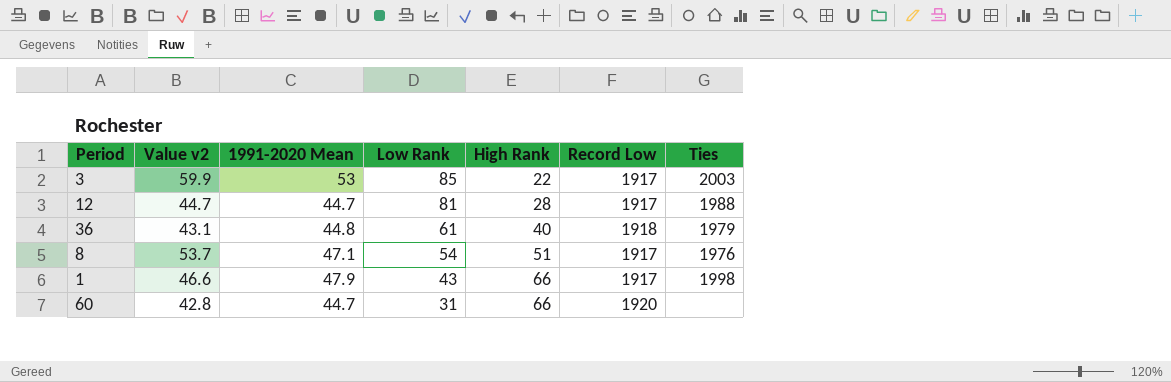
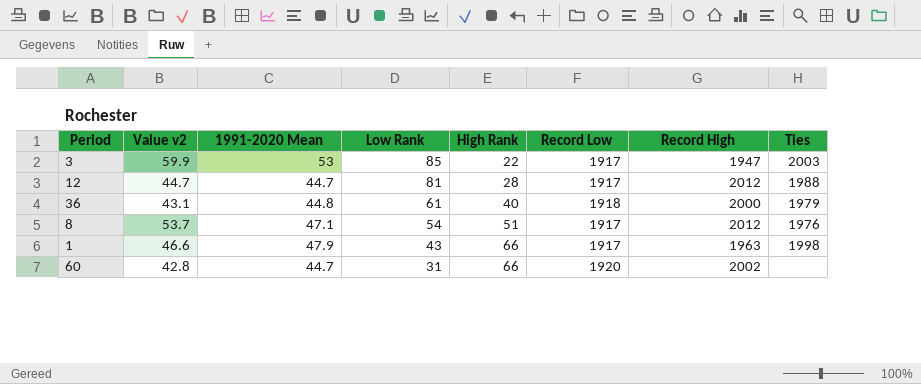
column Record High | position: none -> 7

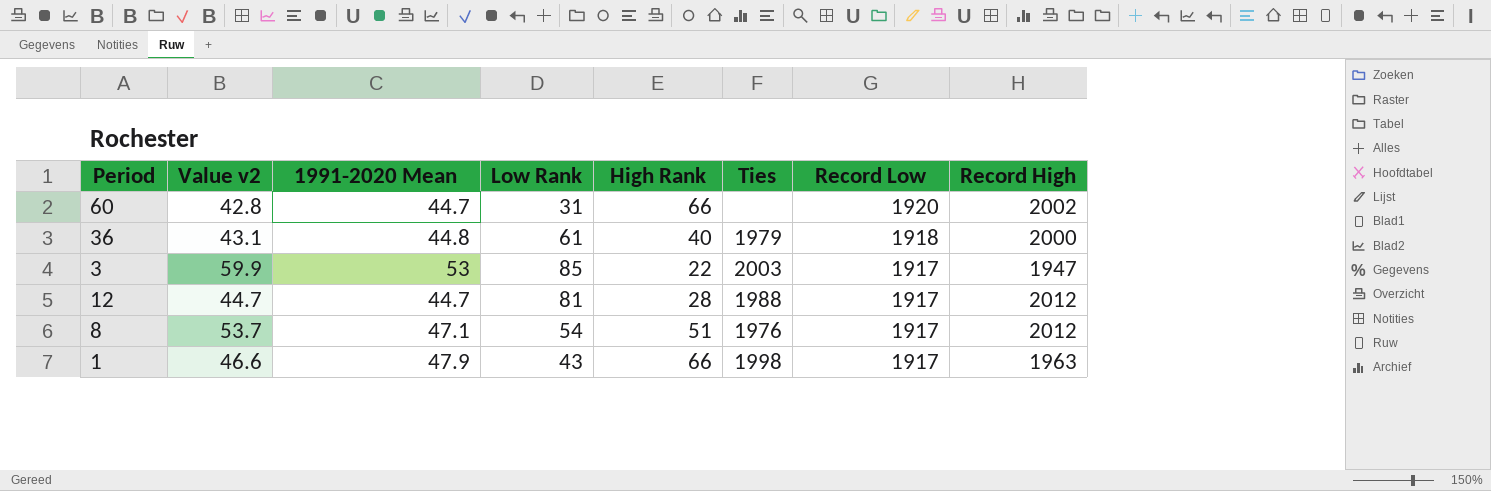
row order: Low Rank descending -> Record Low descending
column Ties | position: 8 -> 6

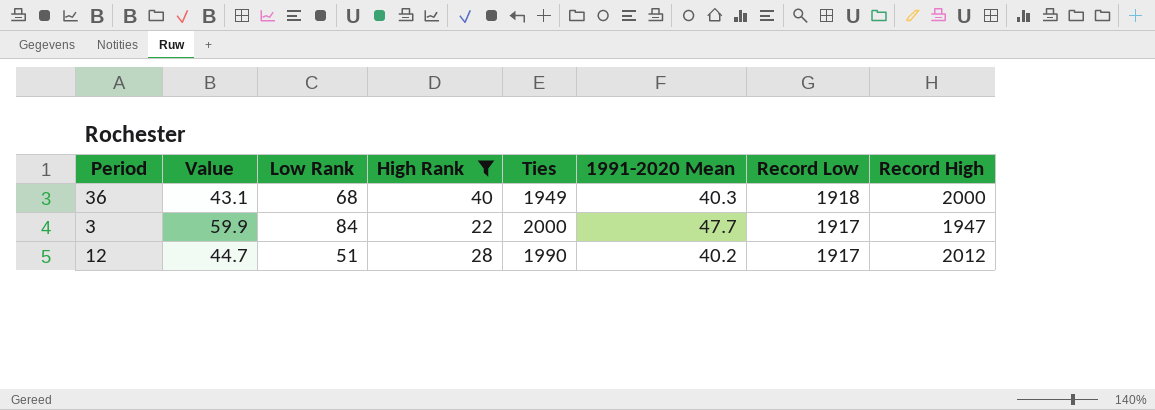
filter: none -> High Rank <= 40
column name: Value v2 -> Value
column 1991-2020 Mean | position: 3 -> 6
36 | Low Rank: 61 -> 68
36 | Ties: 1979 -> 1949
36 | 1991-2020 Mean: 44.8 -> 40.3
3 | Low Rank: 85 -> 84
3 | Ties: 2003 -> 2000
3 | 1991-2020 Mean: 53 -> 47.7
12 | Low Rank: 81 -> 51
12 | Ties: 1988 -> 1990
12 | 1991-2020 Mean: 44.7 -> 40.2

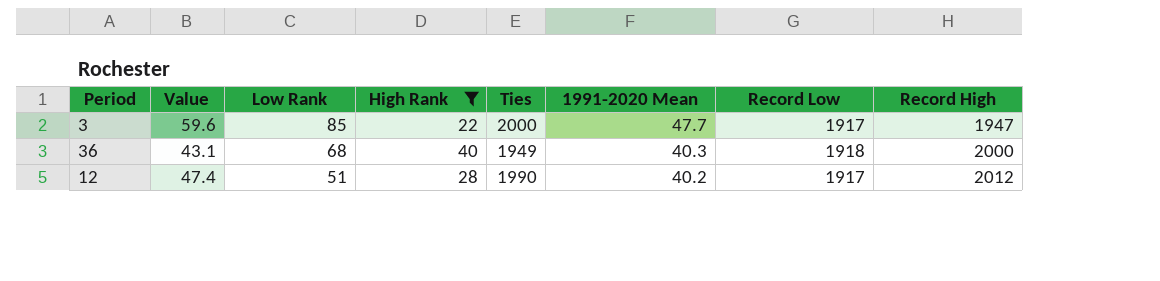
row order: Record Low descending -> Low Rank descending
3 | Value: 59.9 -> 59.6
3 | Low Rank: 84 -> 85
12 | Value: 44.7 -> 47.4

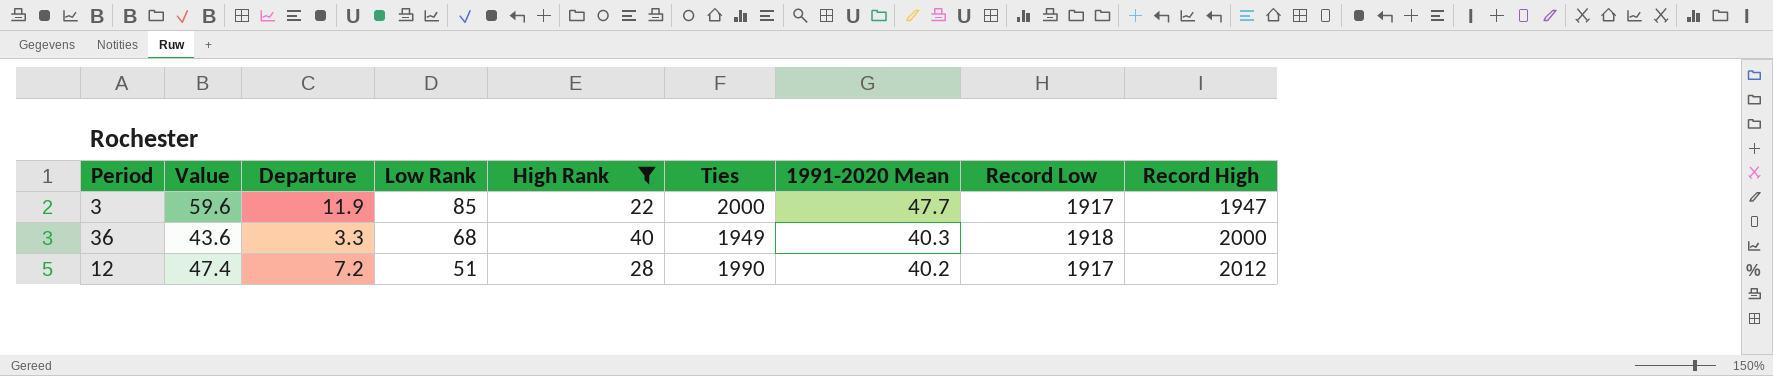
column Departure | formula: none -> [Value] - [1991-2020 Mean]
36 | Value: 43.1 -> 43.6

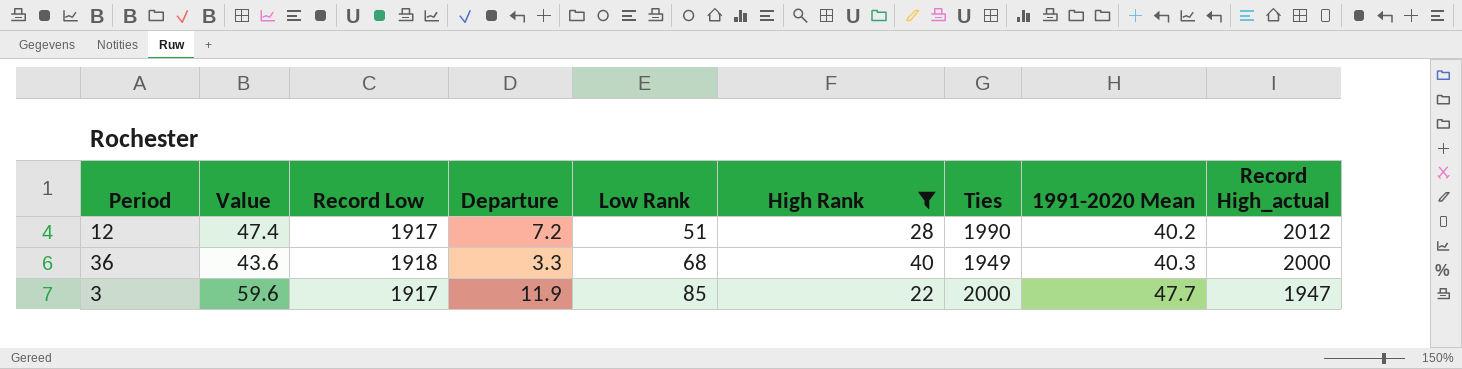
row order: Low Rank descending -> Low Rank ascending
column Record Low | position: 8 -> 3
column name: Record High -> Record High_actual

